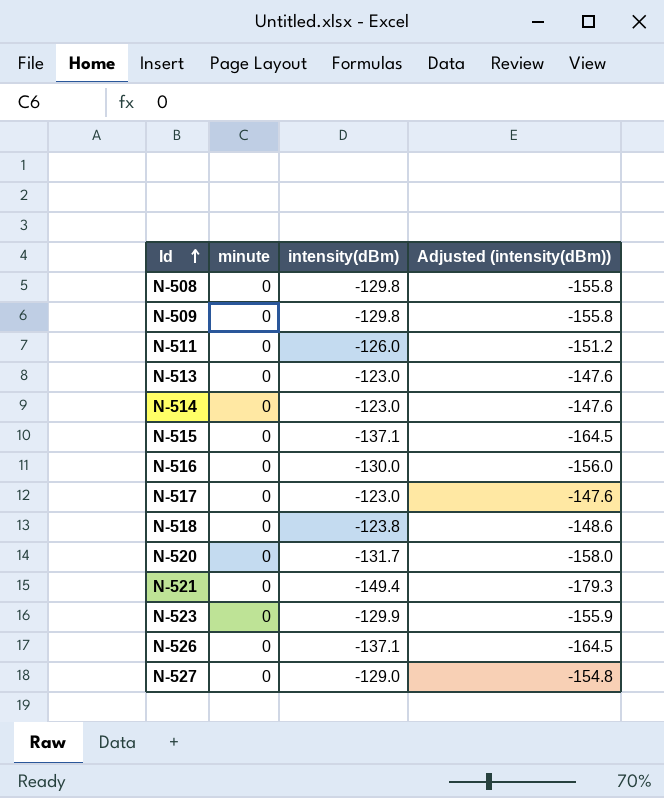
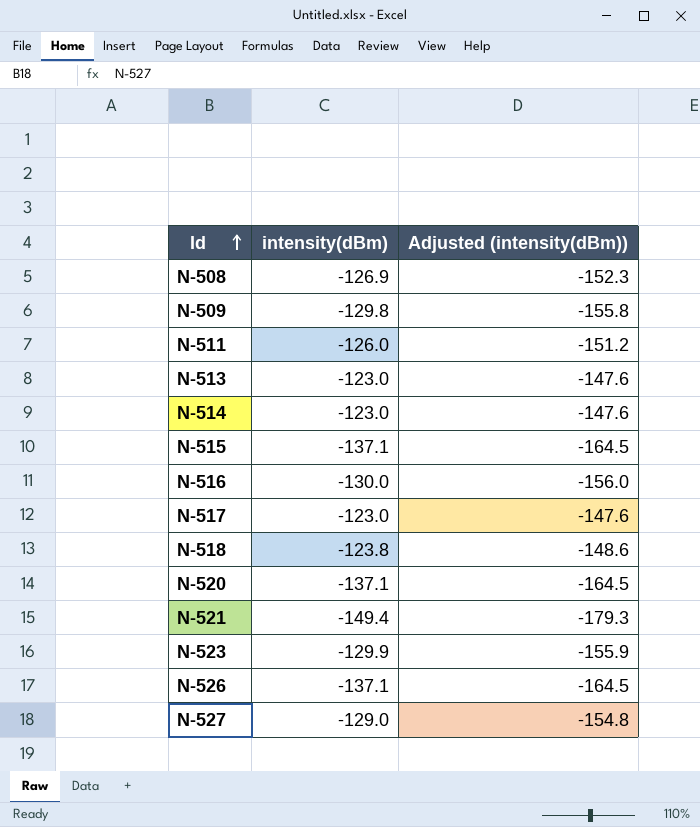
column minute | position: 2 -> none
N-508 | intensity(dBm): -129.8 -> -126.9
N-508 | Adjusted (intensity(dBm)): -155.8 -> -152.3
N-520 | intensity(dBm): -131.7 -> -137.1
N-520 | Adjusted (intensity(dBm)): -158.0 -> -164.5

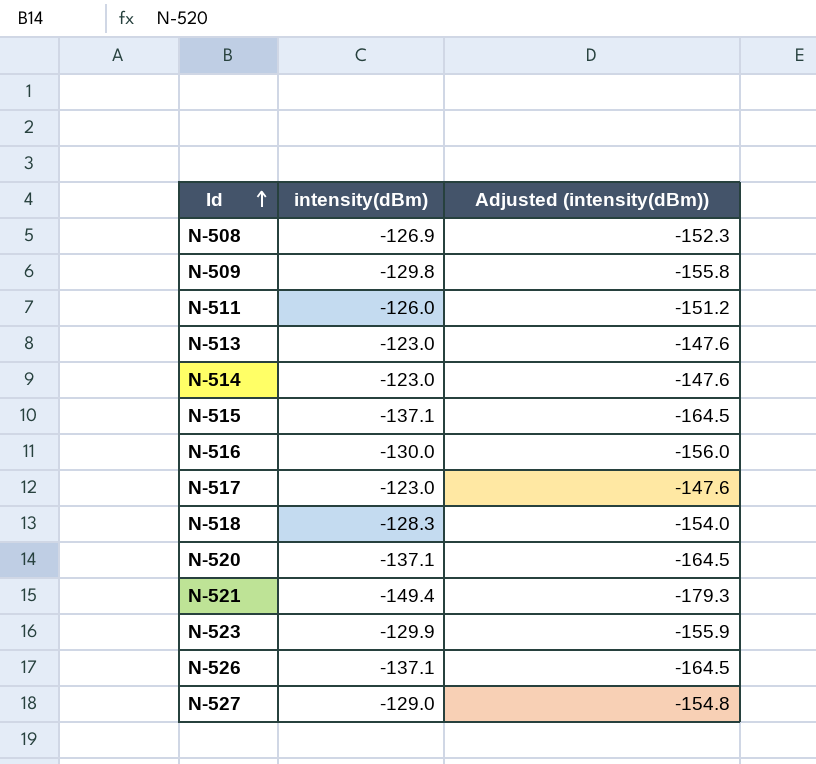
N-518 | intensity(dBm): -123.8 -> -128.3
N-518 | Adjusted (intensity(dBm)): -148.6 -> -154.0

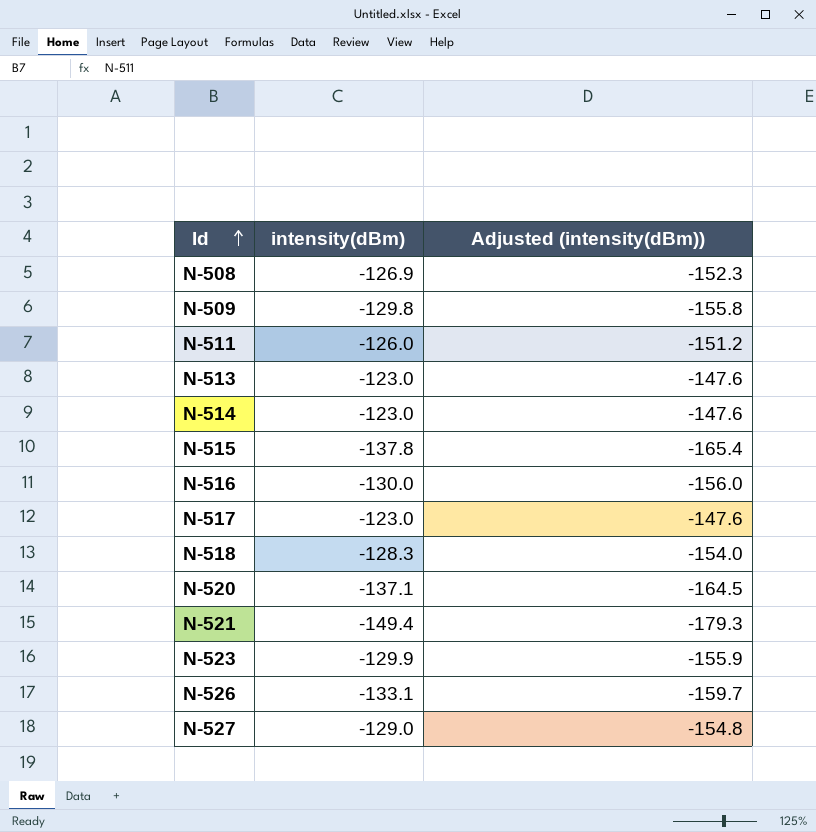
N-515 | intensity(dBm): -137.1 -> -137.8
N-515 | Adjusted (intensity(dBm)): -164.5 -> -165.4
N-526 | intensity(dBm): -137.1 -> -133.1
N-526 | Adjusted (intensity(dBm)): -164.5 -> -159.7

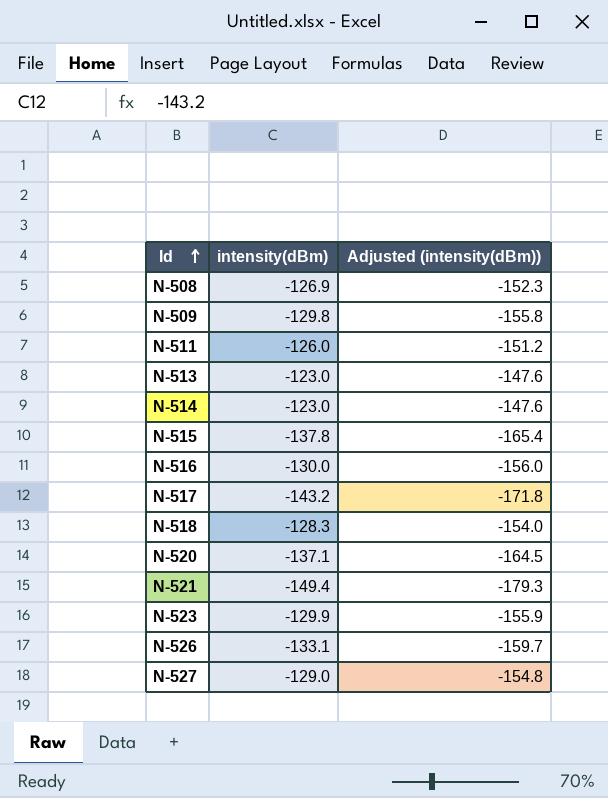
N-517 | intensity(dBm): -123.0 -> -143.2
N-517 | Adjusted (intensity(dBm)): -147.6 -> -171.8

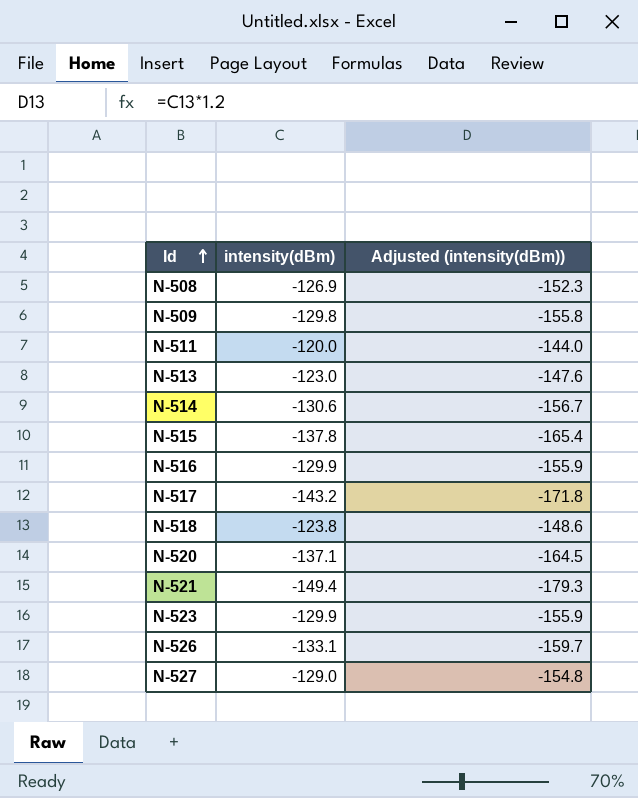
N-511 | intensity(dBm): -126.0 -> -120.0
N-511 | Adjusted (intensity(dBm)): -151.2 -> -144.0
N-514 | intensity(dBm): -123.0 -> -130.6
N-514 | Adjusted (intensity(dBm)): -147.6 -> -156.7
N-516 | intensity(dBm): -130.0 -> -129.9
N-516 | Adjusted (intensity(dBm)): -156.0 -> -155.9
N-518 | intensity(dBm): -128.3 -> -123.8
N-518 | Adjusted (intensity(dBm)): -154.0 -> -148.6

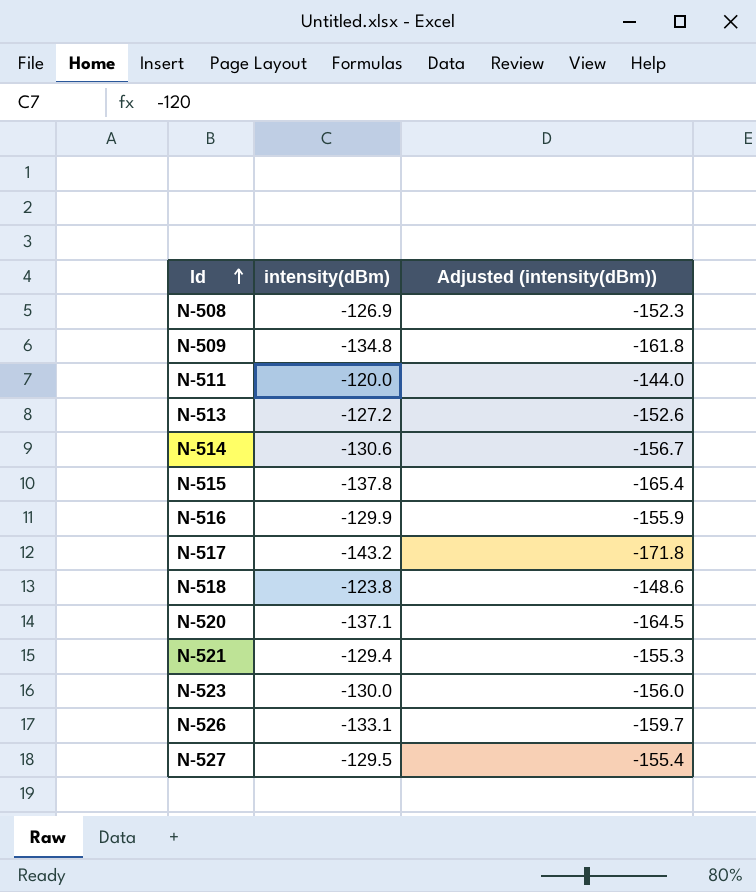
N-509 | intensity(dBm): -129.8 -> -134.8
N-509 | Adjusted (intensity(dBm)): -155.8 -> -161.8
N-513 | intensity(dBm): -123.0 -> -127.2
N-513 | Adjusted (intensity(dBm)): -147.6 -> -152.6
N-521 | intensity(dBm): -149.4 -> -129.4
N-521 | Adjusted (intensity(dBm)): -179.3 -> -155.3
N-523 | intensity(dBm): -129.9 -> -130.0
N-523 | Adjusted (intensity(dBm)): -155.9 -> -156.0
N-527 | intensity(dBm): -129.0 -> -129.5
N-527 | Adjusted (intensity(dBm)): -154.8 -> -155.4

